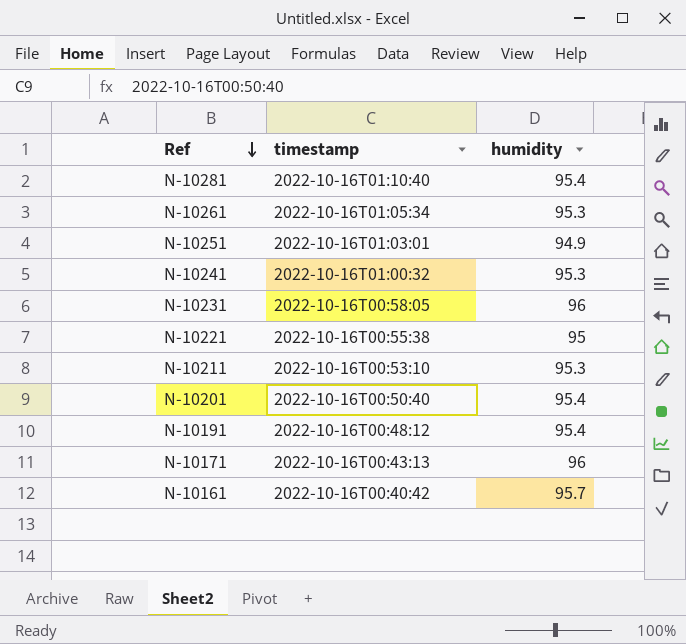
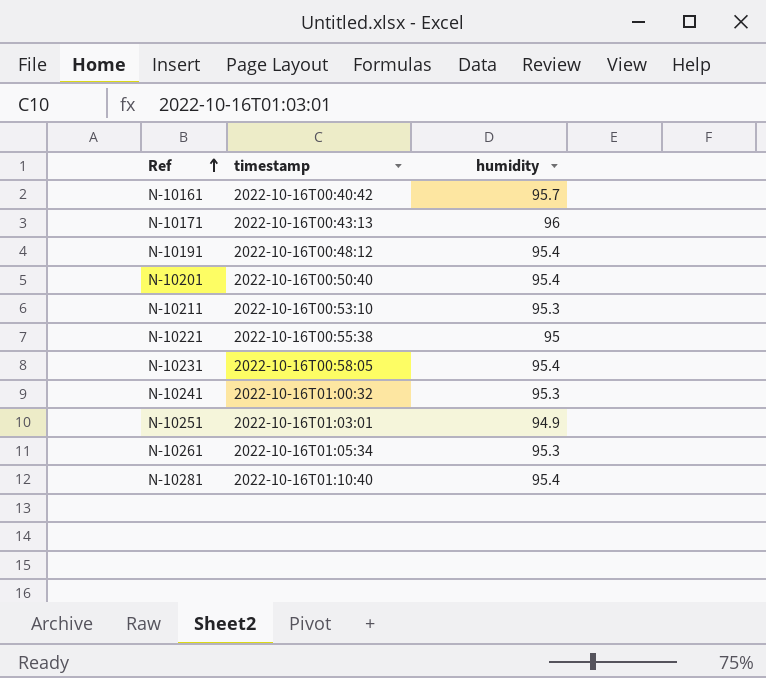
row order: Ref descending -> Ref ascending
N-10231 | humidity: 96 -> 95.4

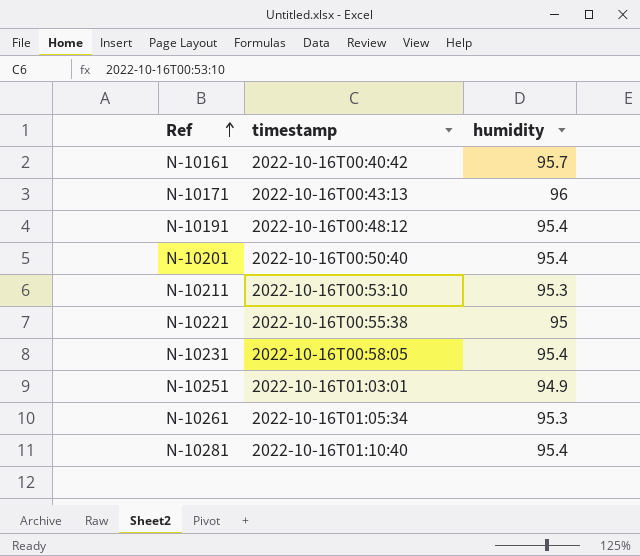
row N-10241: 2022-10-16T01:00:32 | 95.3 -> none

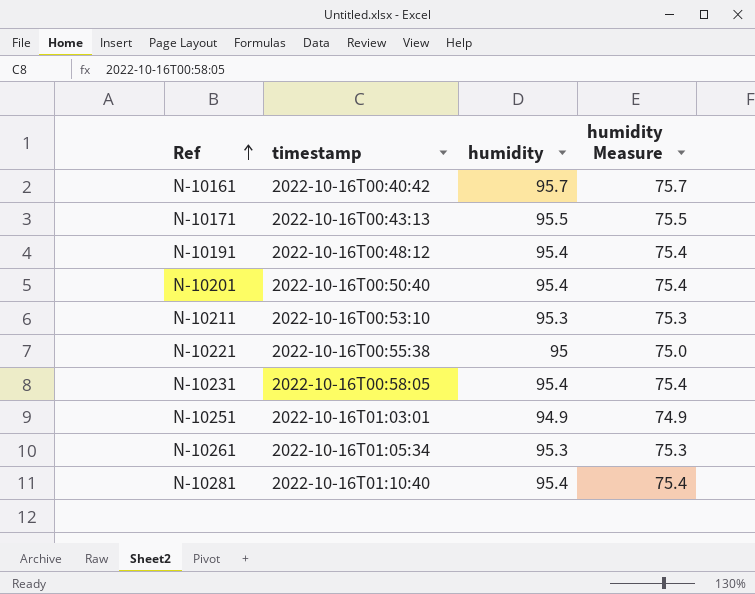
column humidity Measure | formula: none -> [humidity] - 20
N-10171 | humidity: 96 -> 95.5

